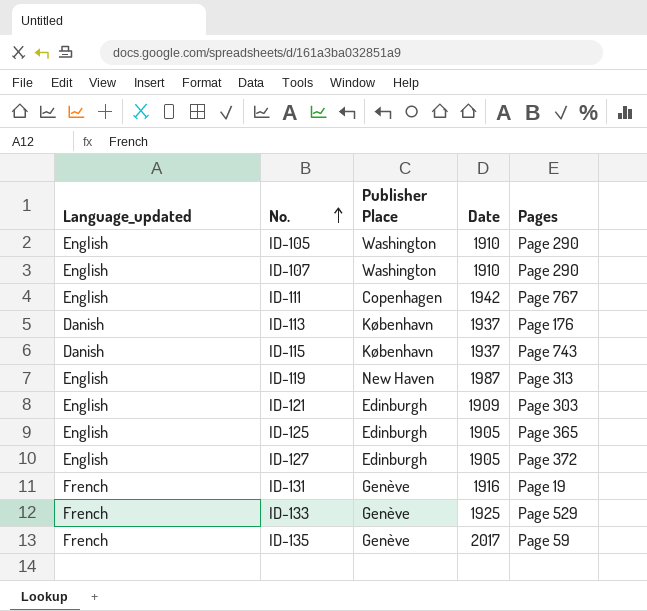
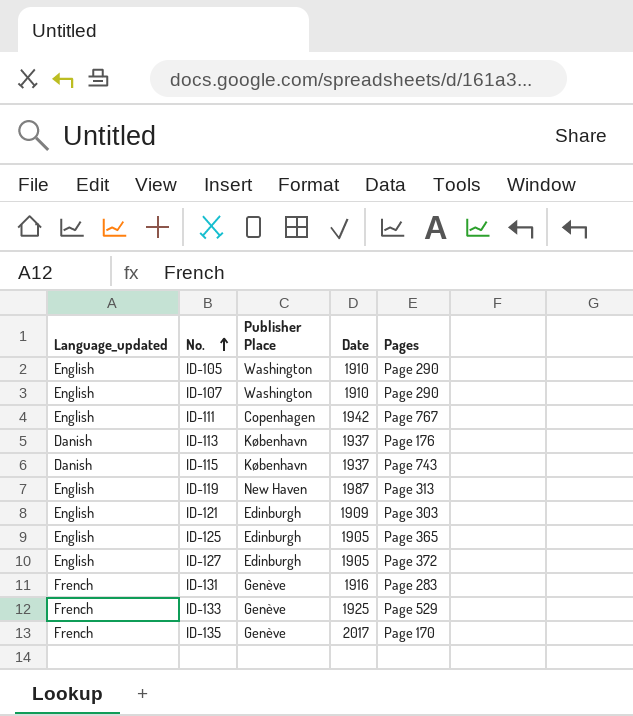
ID-131 | Pages: Page 19 -> Page 283
ID-135 | Pages: Page 59 -> Page 170

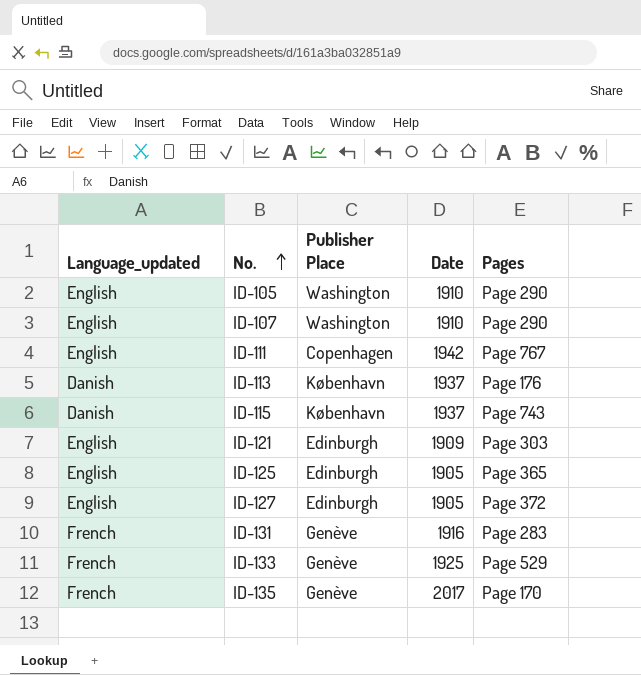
row ID-119: English | New Haven | 1987 | Page 313 -> none

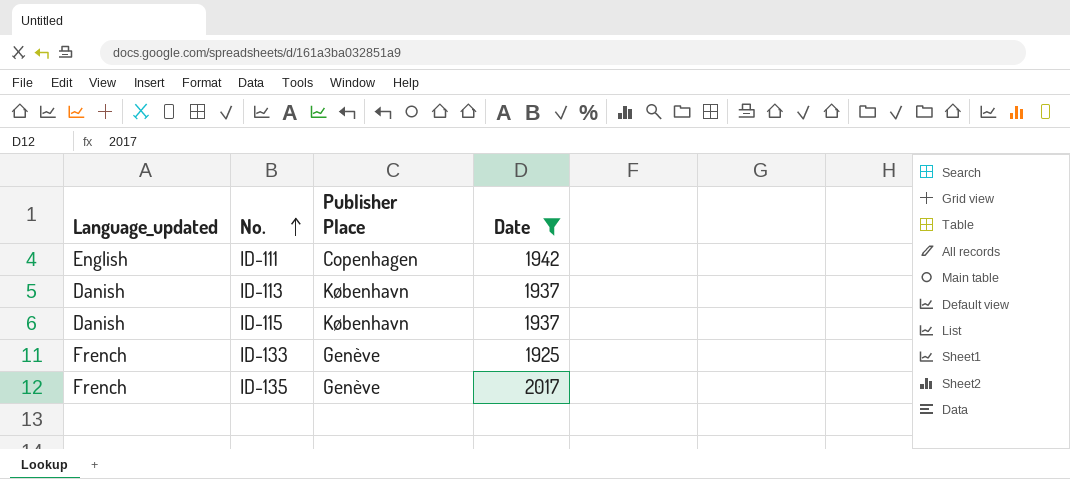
filter: none -> Date >= 1925
column Pages | position: 5 -> none

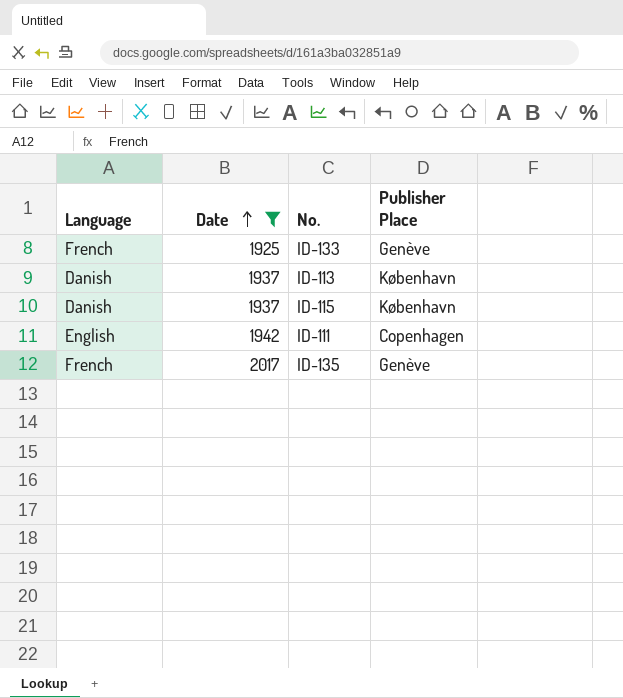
row order: No. ascending -> Date ascending
column name: Language_updated -> Language
column Date | position: 4 -> 2

